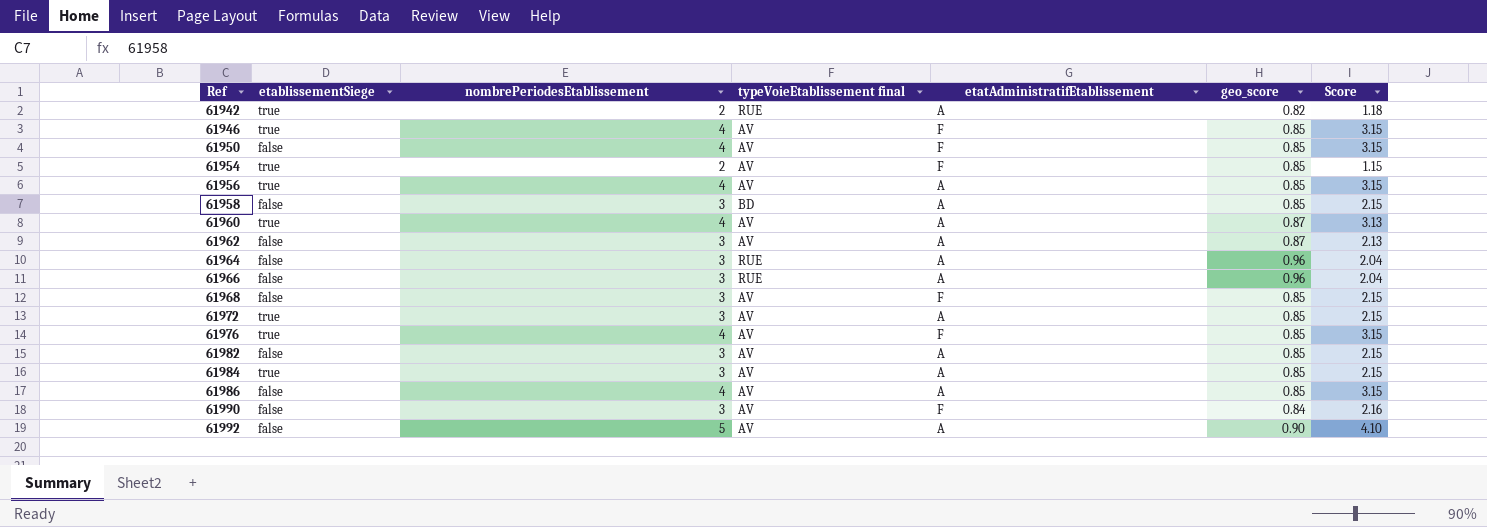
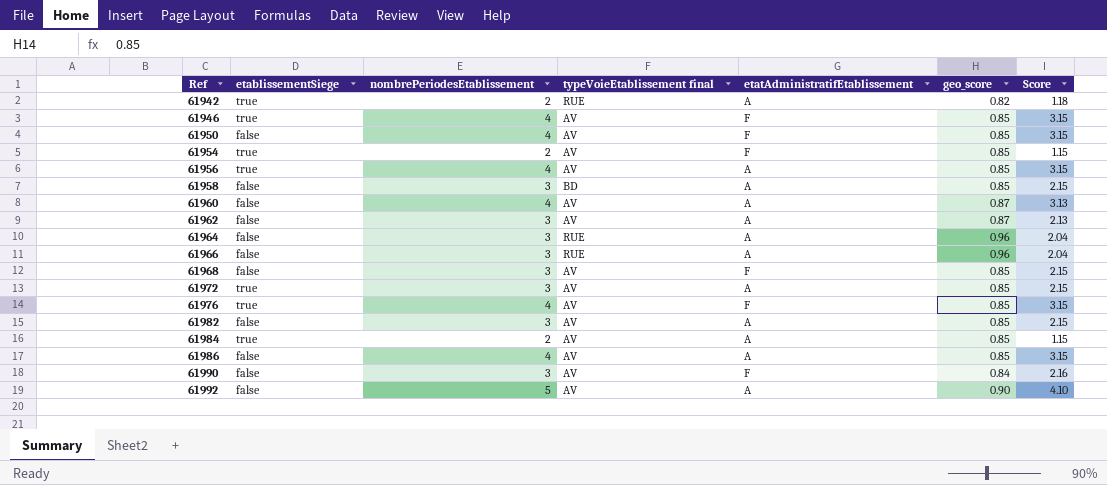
61960 | etablissementSiege: true -> false
61984 | nombrePeriodesEtablissement: 3 -> 2
61984 | Score: 2.15 -> 1.15

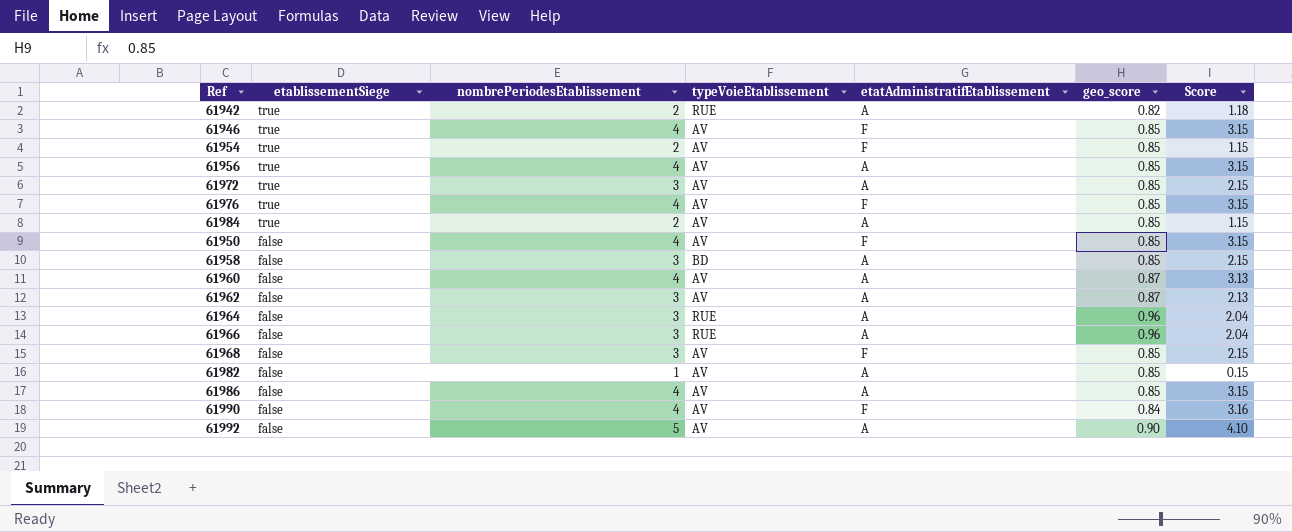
row order: Ref ascending -> etablissementSiege descending
column name: typeVoieEtablissement final -> typeVoieEtablissement
61982 | nombrePeriodesEtablissement: 3 -> 1
61982 | Score: 2.15 -> 0.15
61990 | nombrePeriodesEtablissement: 3 -> 4
61990 | Score: 2.16 -> 3.16

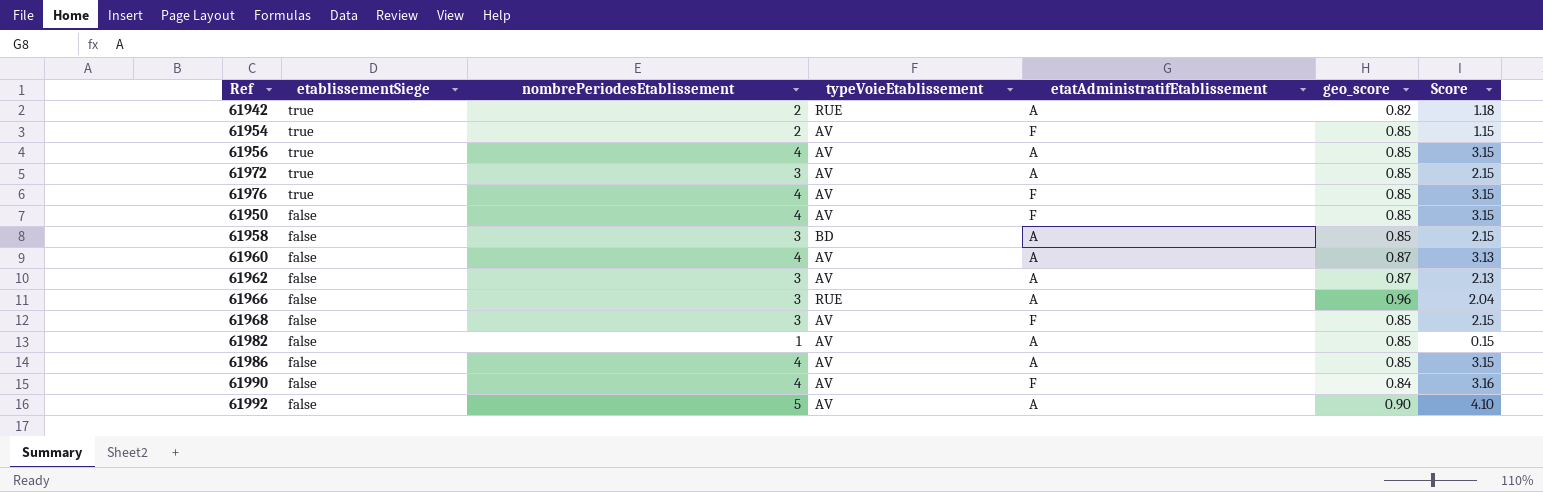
row 61946: true | 4 | AV | F | 0.85 | 3.15 -> none
row 61984: true | 2 | AV | A | 0.85 | 1.15 -> none
row 61964: false | 3 | RUE | A | 0.96 | 2.04 -> none

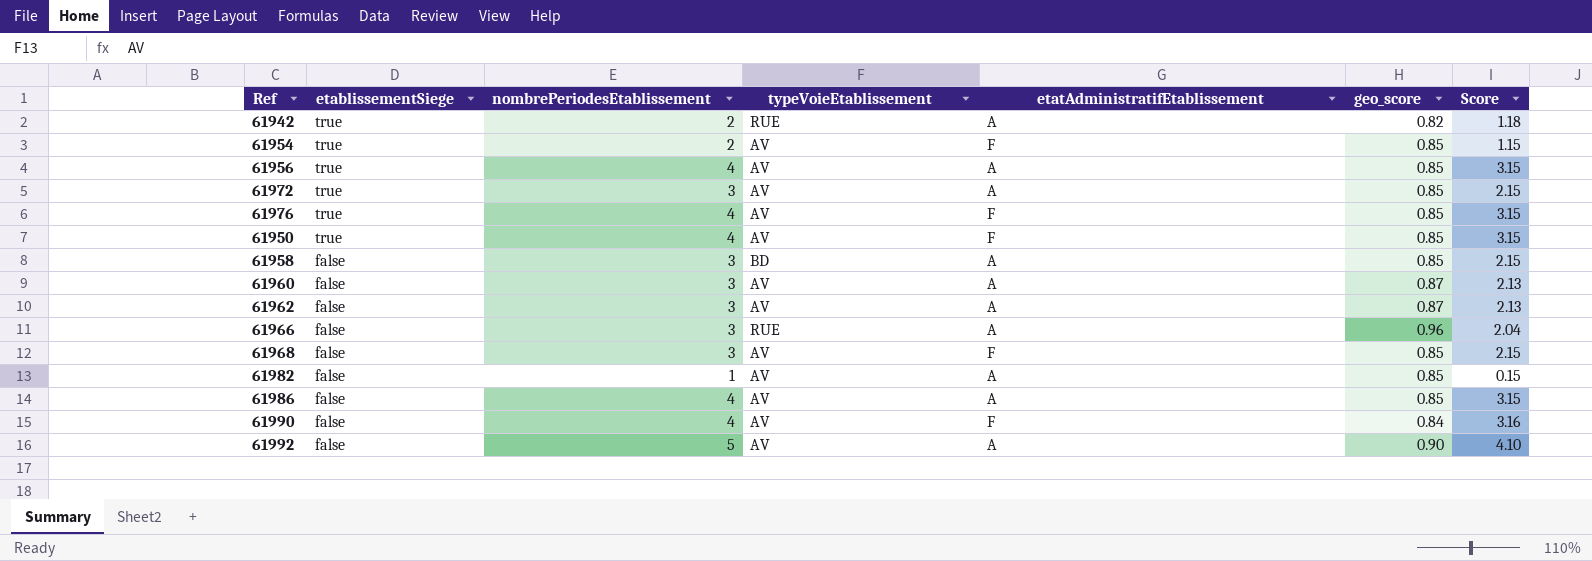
61950 | etablissementSiege: false -> true
61960 | nombrePeriodesEtablissement: 4 -> 3
61960 | Score: 3.13 -> 2.13

